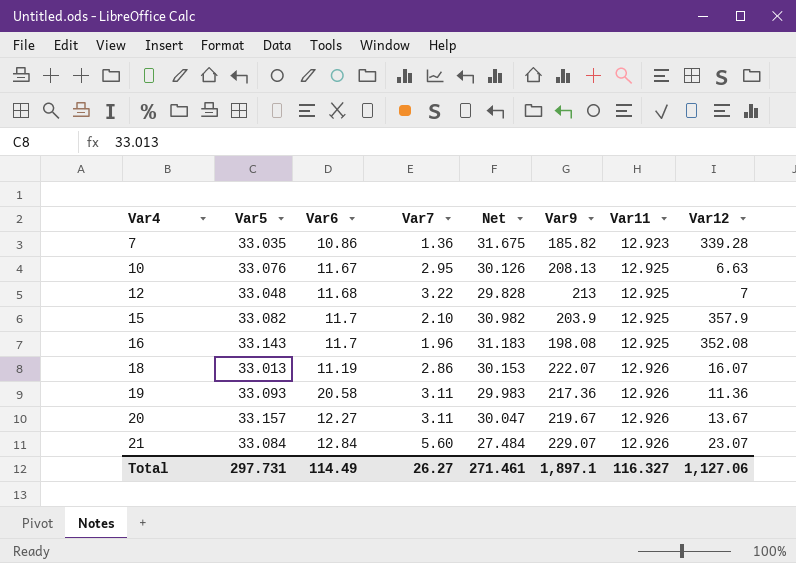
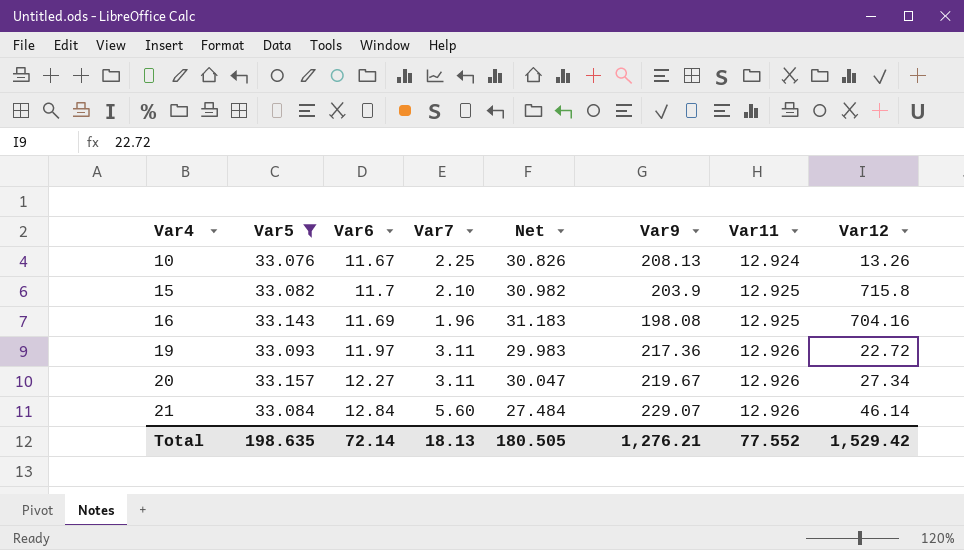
filter: none -> Var5 >= 33.076
10 | Var7: 2.95 -> 2.25
10 | Net: 30.126 -> 30.826
10 | Var11: 12.925 -> 12.924
10 | Var12: 6.63 -> 13.26
15 | Var12: 357.9 -> 715.8
16 | Var6: 11.7 -> 11.69
16 | Var12: 352.08 -> 704.16
19 | Var6: 20.58 -> 11.97
19 | Var12: 11.36 -> 22.72
20 | Var12: 13.67 -> 27.34
21 | Var12: 23.07 -> 46.14
Total | Var5: 297.731 -> 198.635
Total | Var6: 114.49 -> 72.14
Total | Var7: 26.27 -> 18.13
Total | Net: 271.461 -> 180.505
Total | Var9: 1,897.1 -> 1,276.21
Total | Var11: 116.327 -> 77.552
Total | Var12: 1,127.06 -> 1,529.42

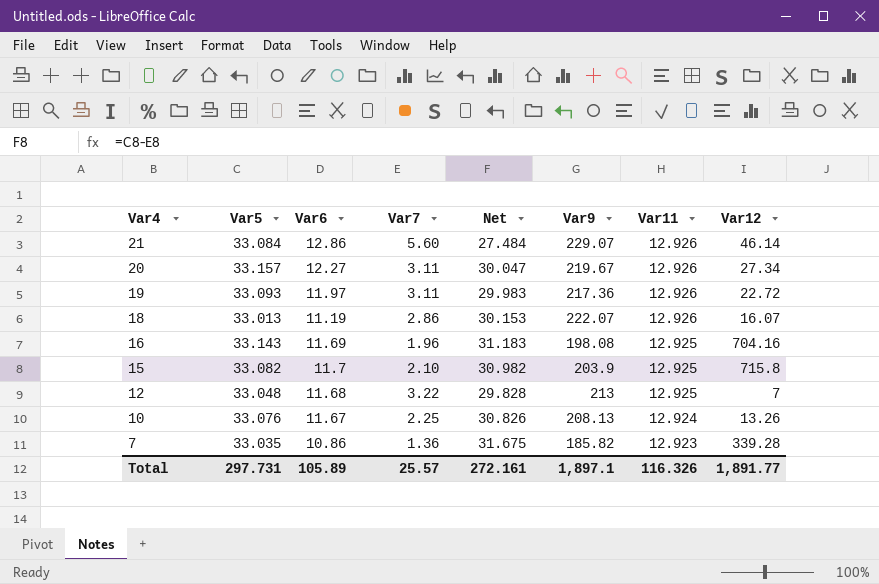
filter: Var5 >= 33.076 -> none
row order: Var4 ascending -> Var4 descending
21 | Var6: 12.84 -> 12.86
Total | Var5: 198.635 -> 297.731
Total | Var6: 72.14 -> 105.89
Total | Var7: 18.13 -> 25.57
Total | Net: 180.505 -> 272.161
Total | Var9: 1,276.21 -> 1,897.1
Total | Var11: 77.552 -> 116.326
Total | Var12: 1,529.42 -> 1,891.77

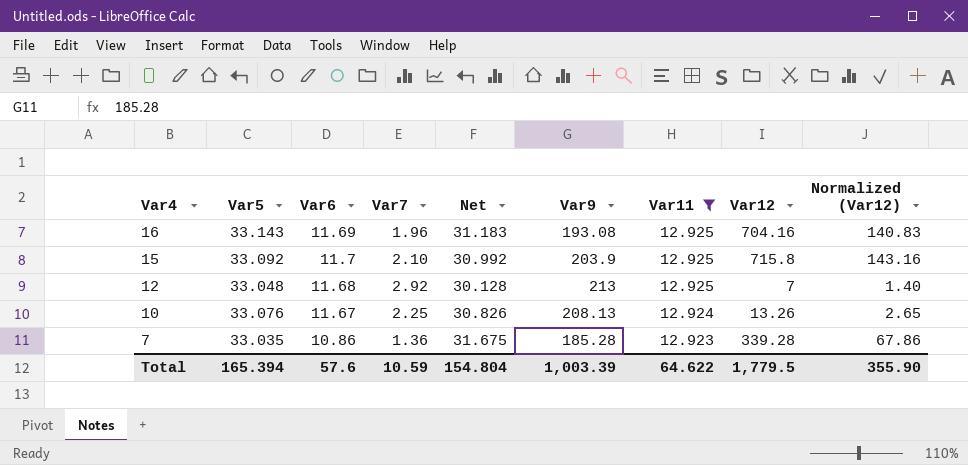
filter: none -> Var11 != 12.926
column Normalized (Var12) | formula: none -> [Var12] * 0.2
16 | Var9: 198.08 -> 193.08
15 | Var5: 33.082 -> 33.092
15 | Net: 30.982 -> 30.992
12 | Var7: 3.22 -> 2.92
12 | Net: 29.828 -> 30.128
7 | Var9: 185.82 -> 185.28
Total | Var5: 297.731 -> 165.394
Total | Var6: 105.89 -> 57.6
Total | Var7: 25.57 -> 10.59
Total | Net: 272.161 -> 154.804
Total | Var9: 1,897.1 -> 1,003.39
Total | Var11: 116.326 -> 64.622
Total | Var12: 1,891.77 -> 1,779.5

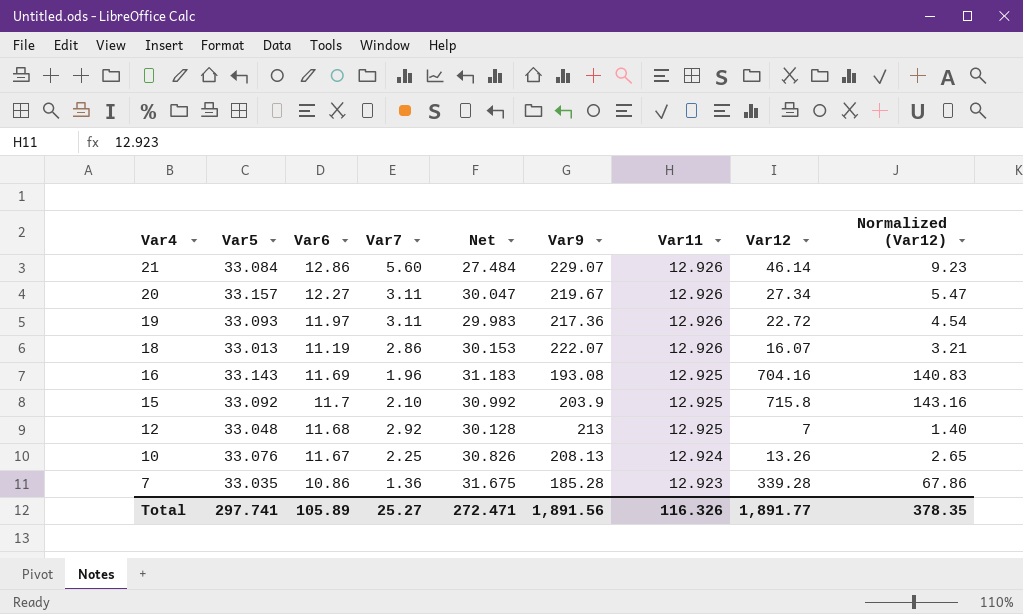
filter: Var11 != 12.926 -> none
Total | Var5: 165.394 -> 297.741
Total | Var6: 57.6 -> 105.89
Total | Var7: 10.59 -> 25.27
Total | Net: 154.804 -> 272.471
Total | Var9: 1,003.39 -> 1,891.56
Total | Var11: 64.622 -> 116.326
Total | Var12: 1,779.5 -> 1,891.77
Total | Normalized (Var12): 355.90 -> 378.35

